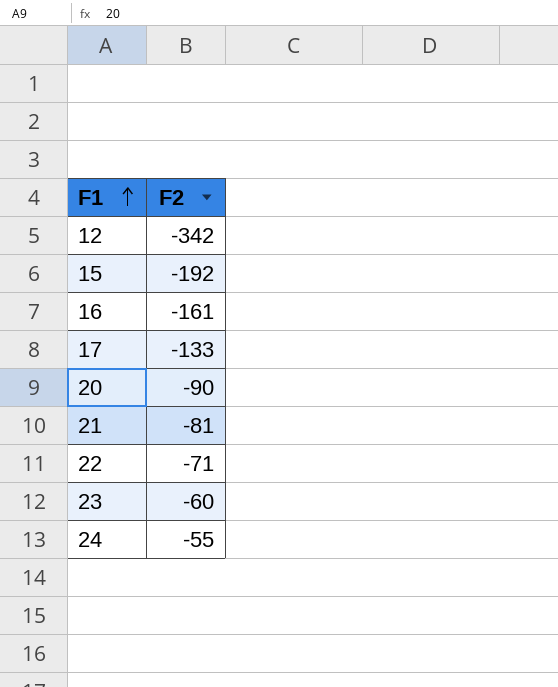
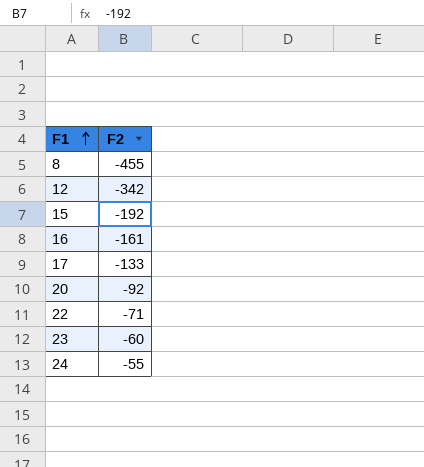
row 21: -81 -> none
row 8: none -> -455
20 | F2: -90 -> -92

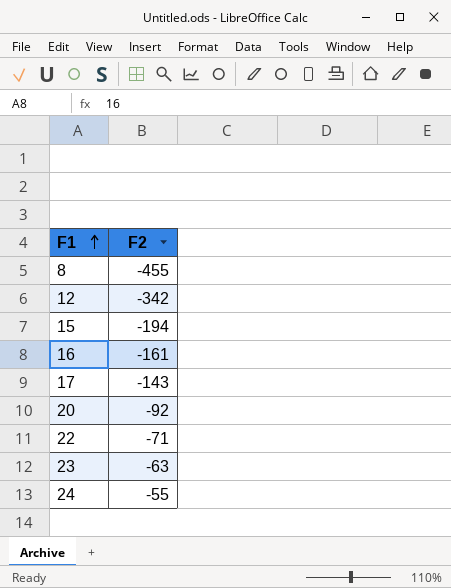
15 | F2: -192 -> -194
17 | F2: -133 -> -143
23 | F2: -60 -> -63

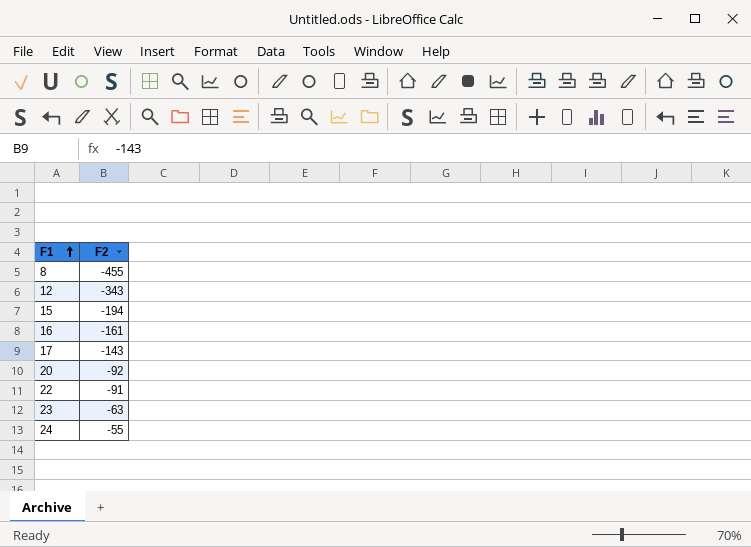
12 | F2: -342 -> -343
22 | F2: -71 -> -91

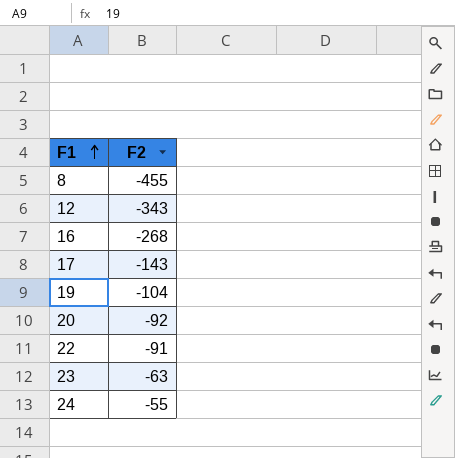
row 15: -194 -> none
16 | F2: -161 -> -268
row 19: none -> -104

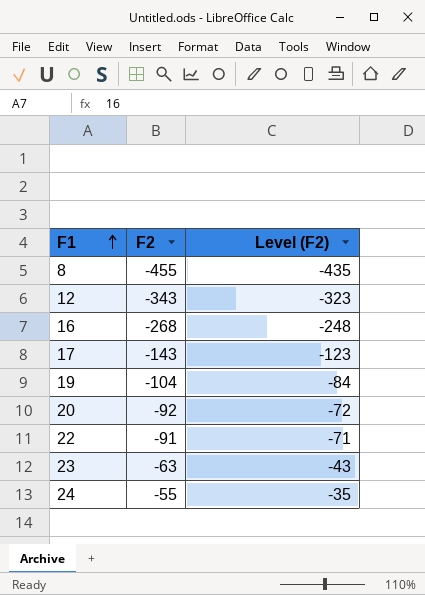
column Level (F2) | formula: none -> [F2] + 20

